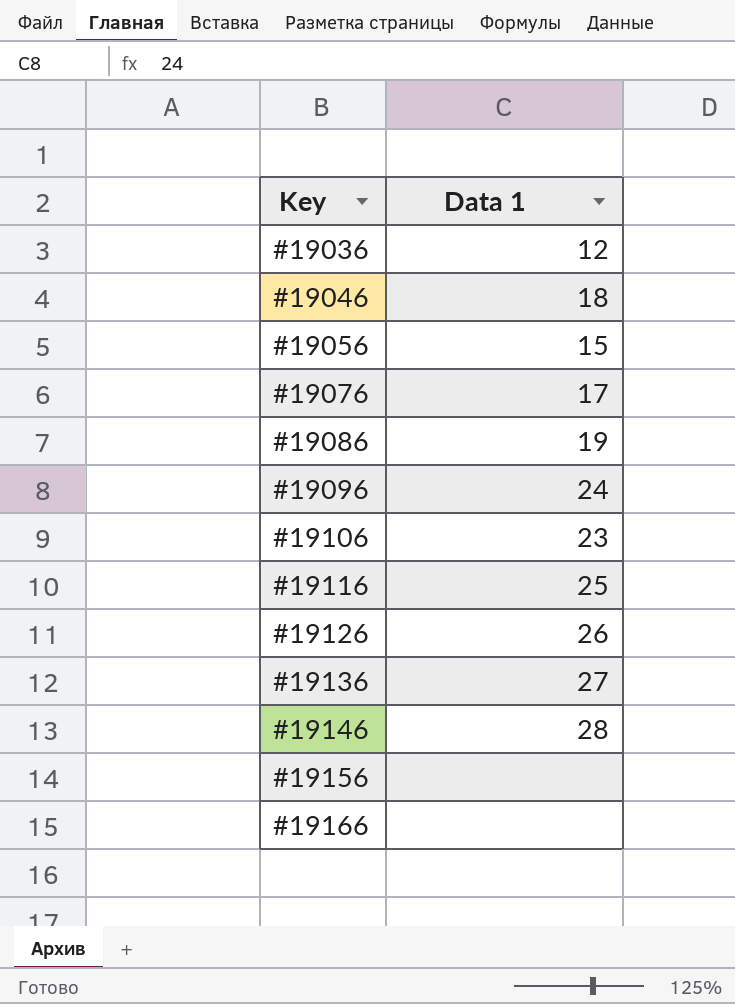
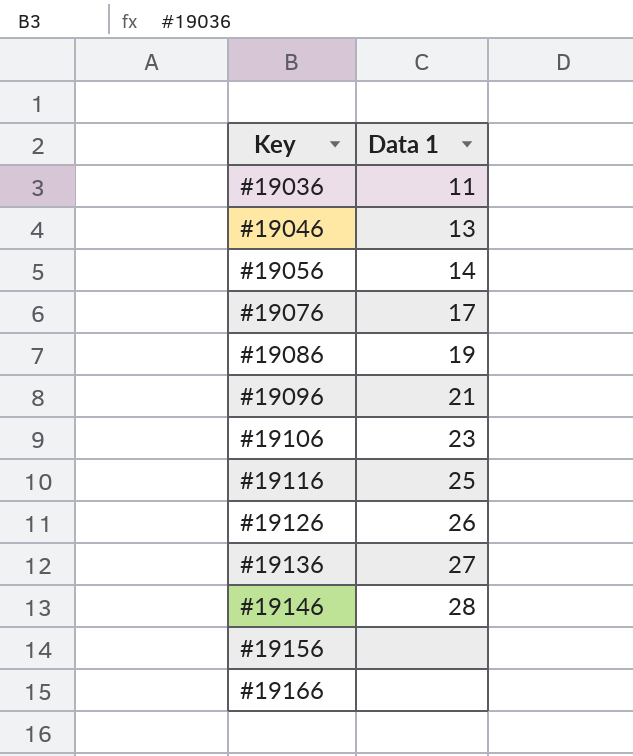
#19036 | Data 1: 12 -> 11
#19046 | Data 1: 18 -> 13
#19056 | Data 1: 15 -> 14
#19096 | Data 1: 24 -> 21

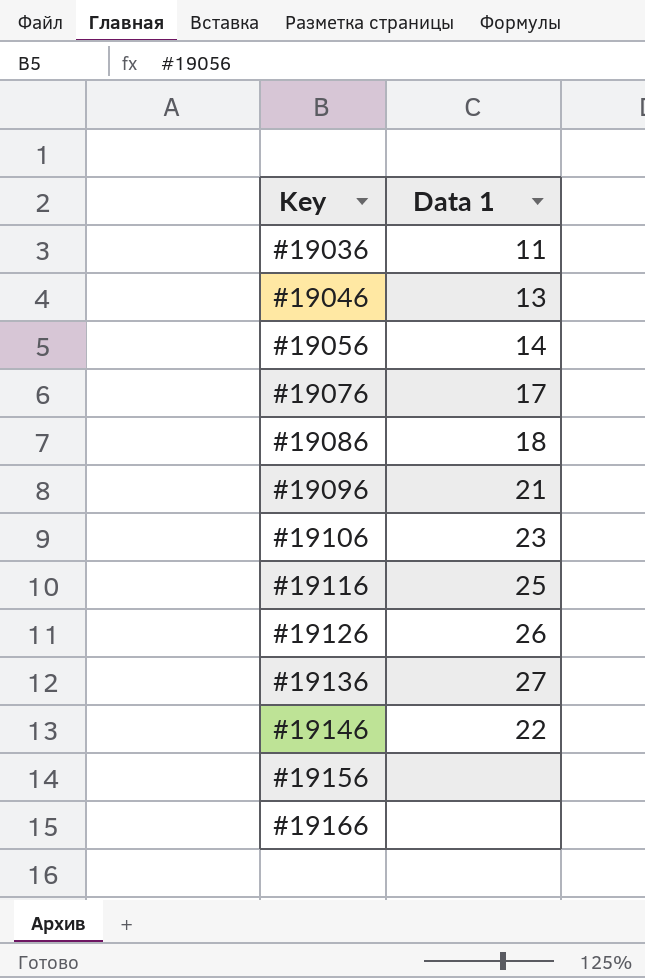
#19086 | Data 1: 19 -> 18
#19146 | Data 1: 28 -> 22

